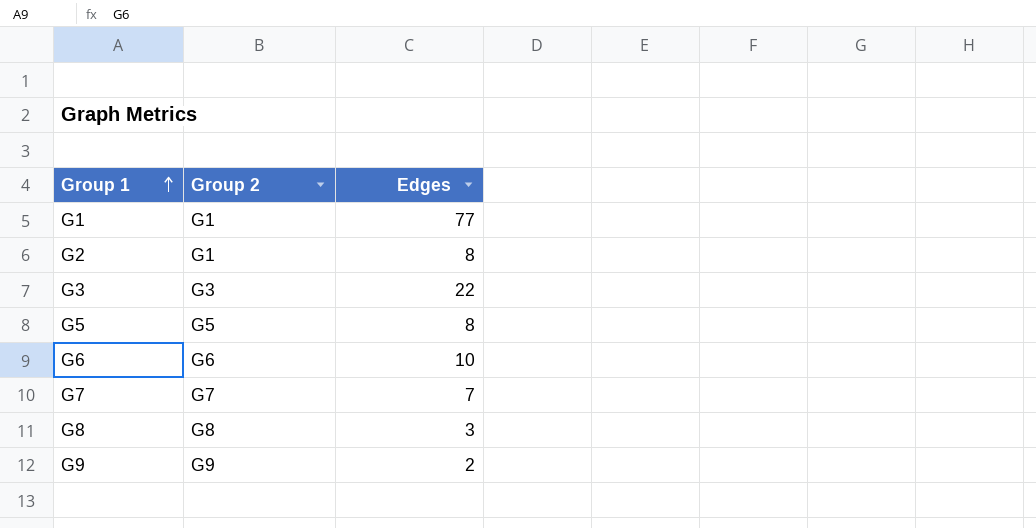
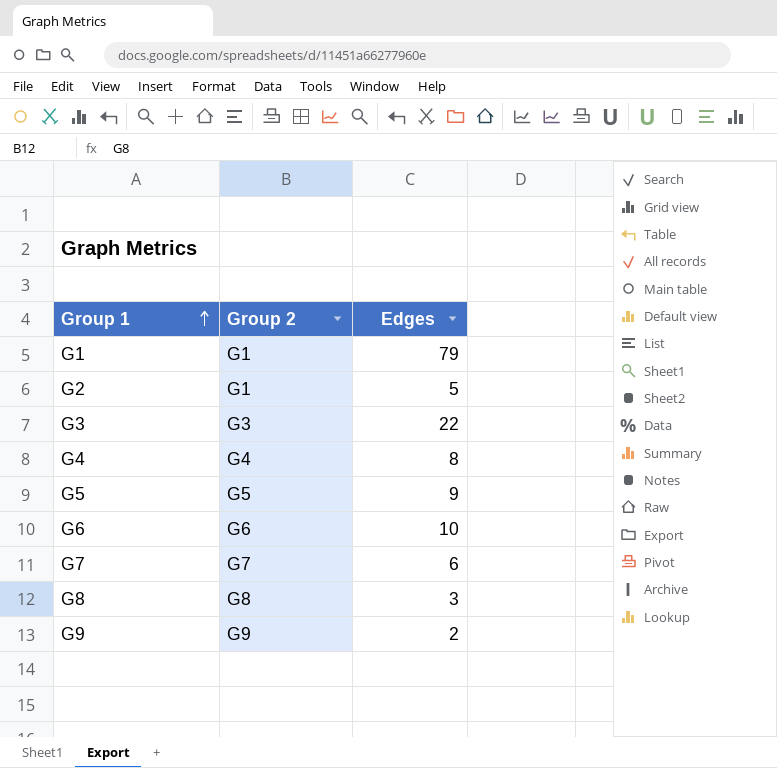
G1 | Edges: 77 -> 79
G2 | Edges: 8 -> 5
row G4: none -> G4 | 8
G5 | Edges: 8 -> 9
G7 | Edges: 7 -> 6

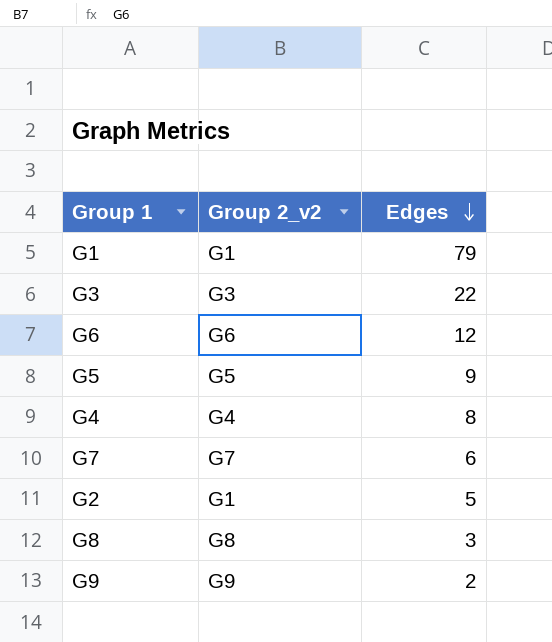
row order: Group 1 ascending -> Edges descending
column name: Group 2 -> Group 2_v2
G6 | Edges: 10 -> 12

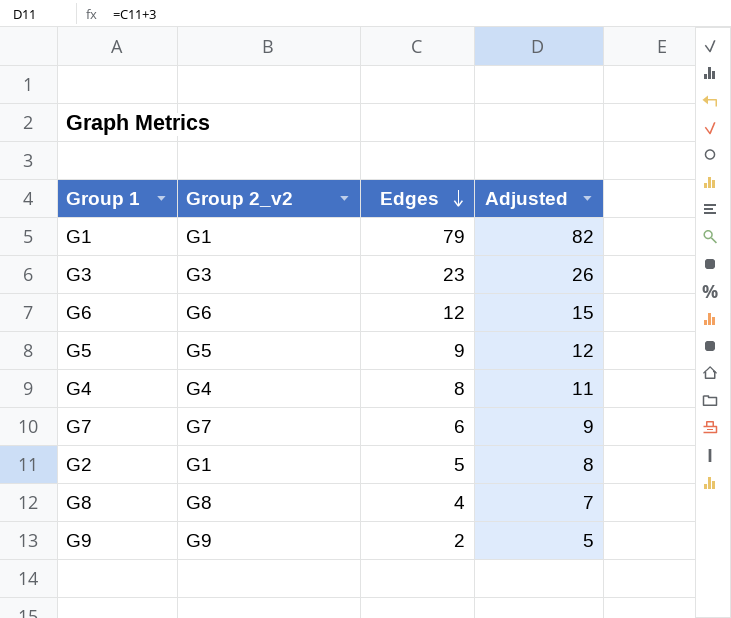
column Adjusted | formula: none -> [Edges] + 3
G3 | Edges: 22 -> 23
G8 | Edges: 3 -> 4

